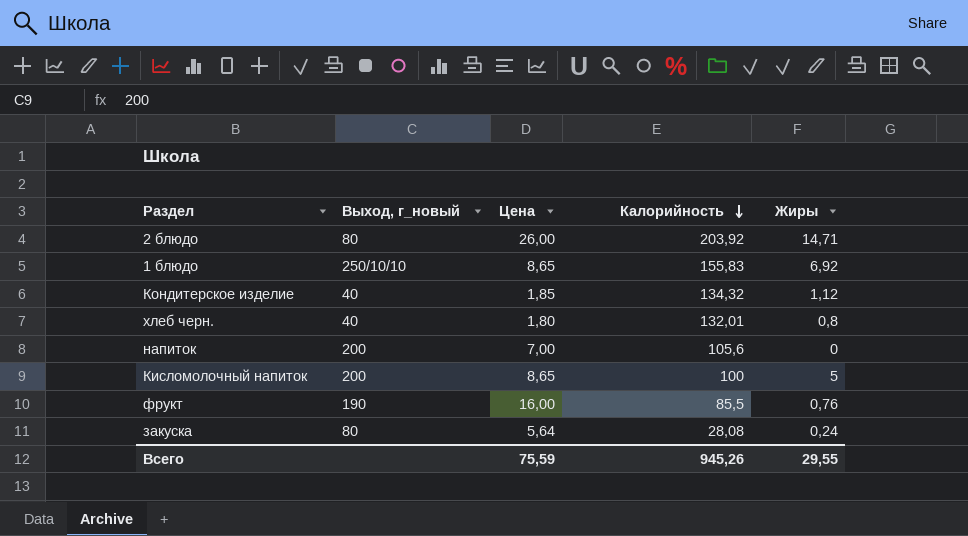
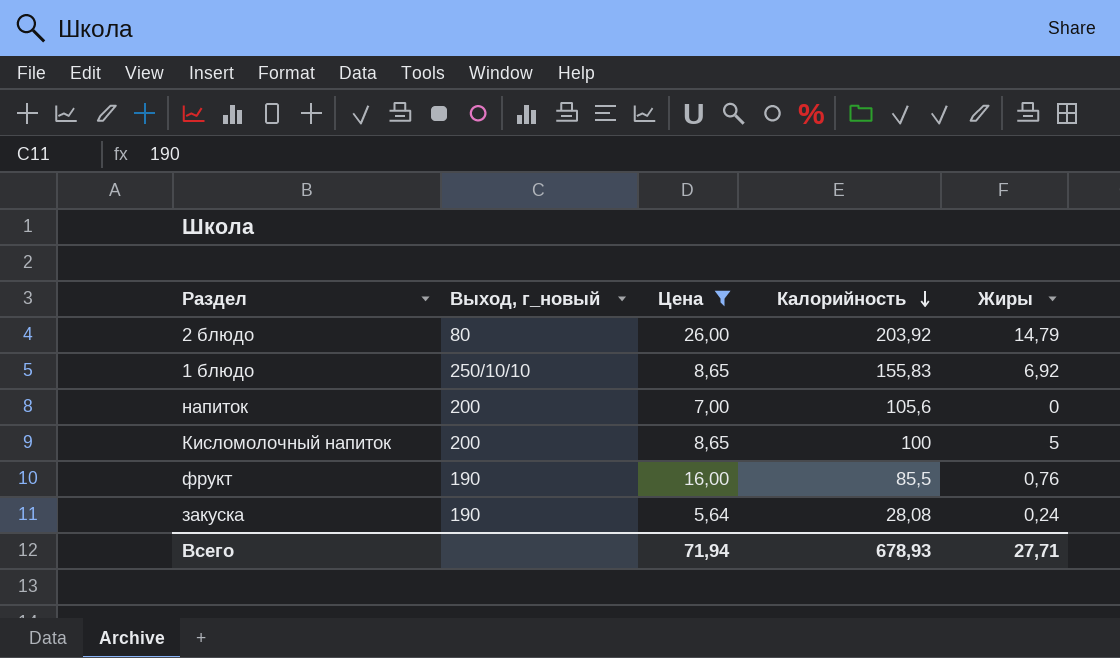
filter: none -> Цена >= 5,64
2 блюдо | Жиры: 14,71 -> 14,79
закуска | Выход, г_новый: 80 -> 190
Всего | Цена: 75,59 -> 71,94
Всего | Калорийность: 945,26 -> 678,93
Всего | Жиры: 29,55 -> 27,71

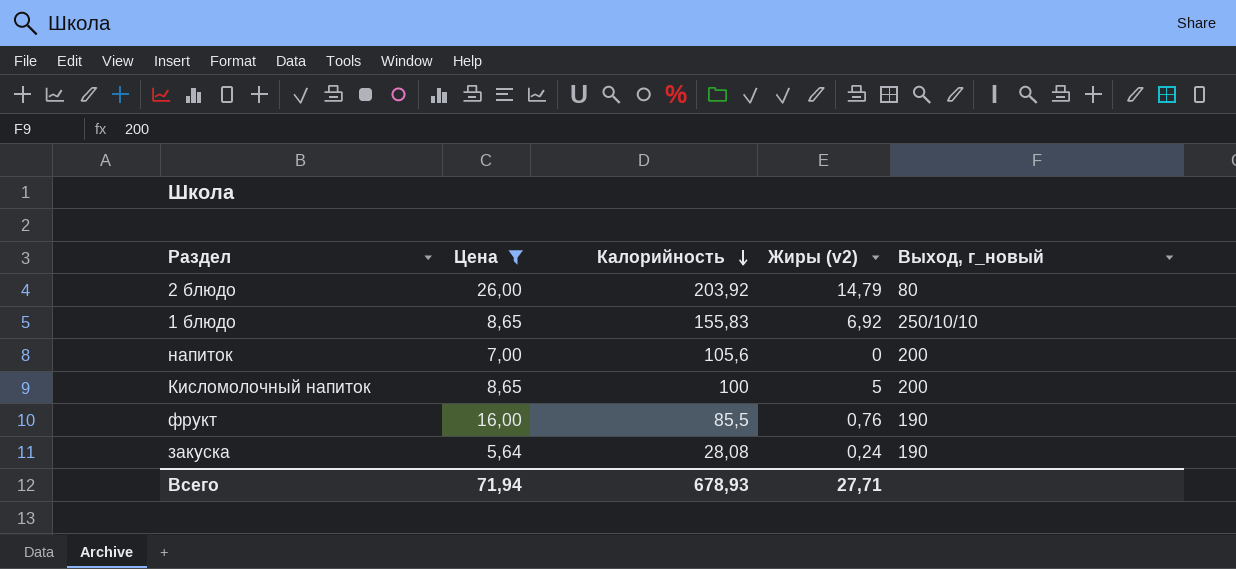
column name: Жиры -> Жиры (v2)
column Выход, г_новый | position: 2 -> 5

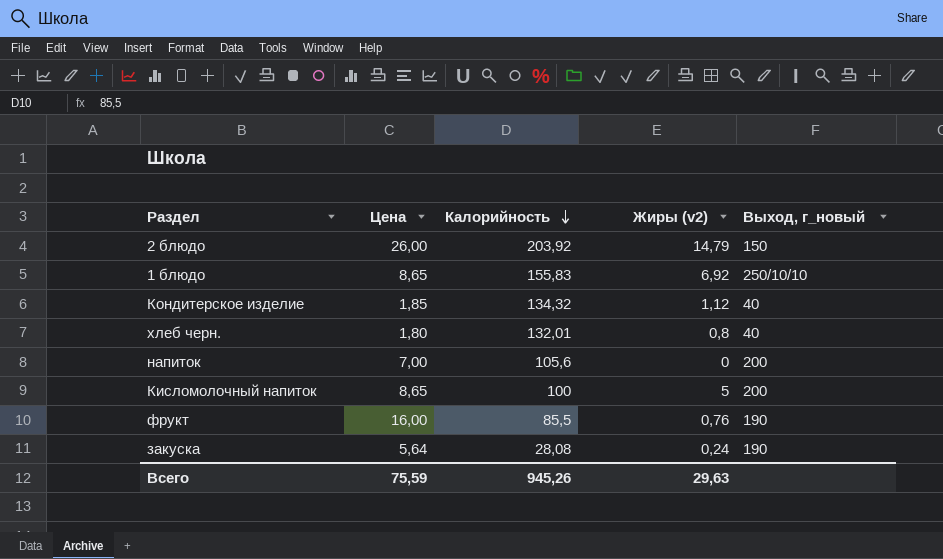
filter: Цена >= 5,64 -> none
2 блюдо | Выход, г_новый: 80 -> 150
Всего | Цена: 71,94 -> 75,59
Всего | Калорийность: 678,93 -> 945,26
Всего | Жиры (v2): 27,71 -> 29,63

